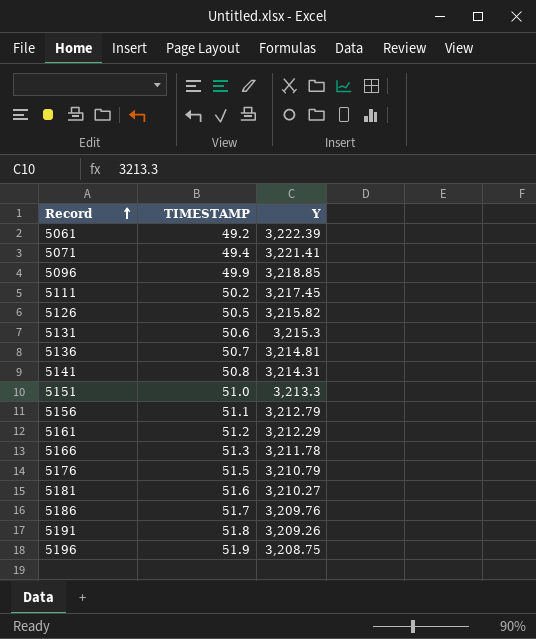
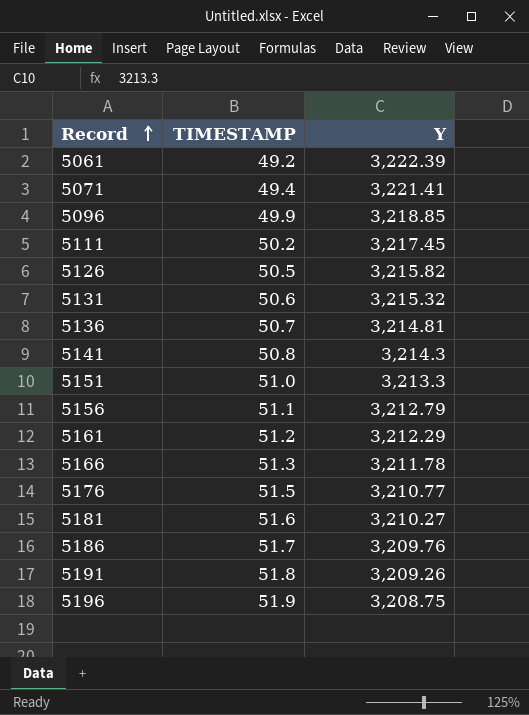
5131 | Y: 3,215.3 -> 3,215.32
5141 | Y: 3,214.31 -> 3,214.3
5176 | Y: 3,210.79 -> 3,210.77

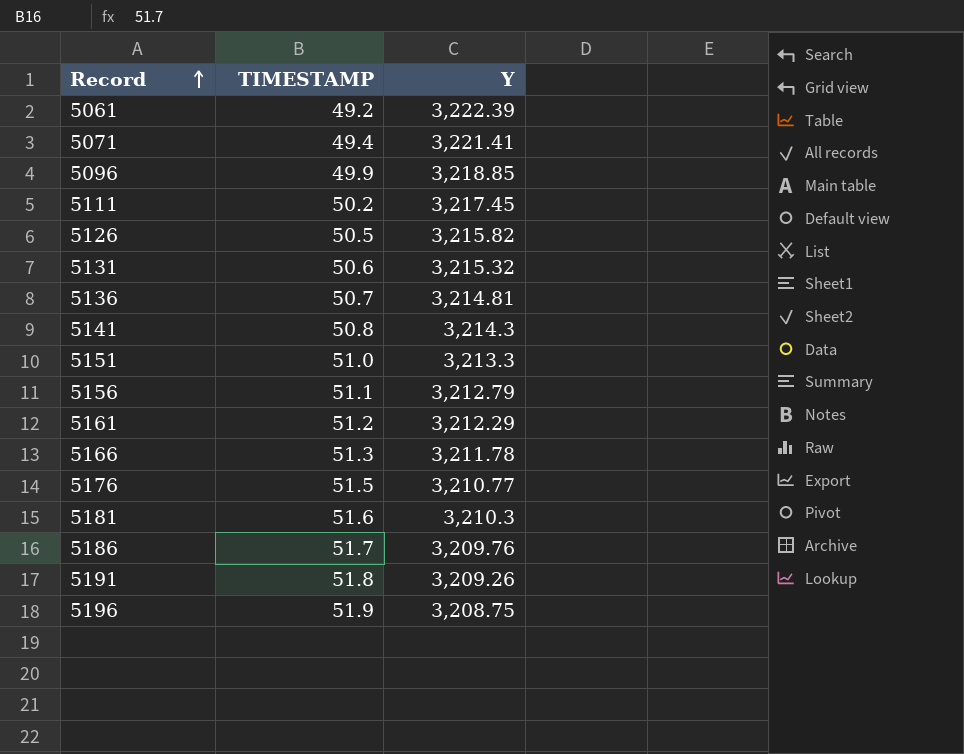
5181 | Y: 3,210.27 -> 3,210.3

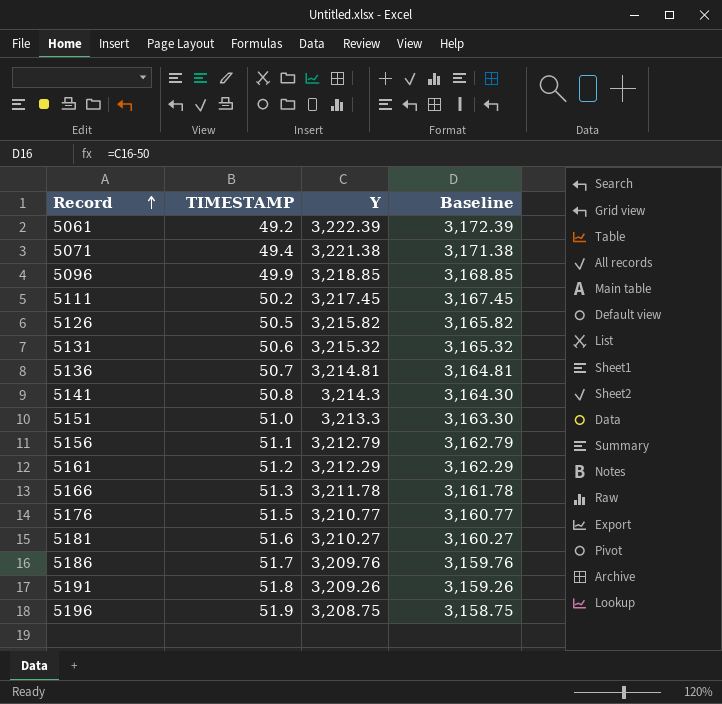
column Baseline | formula: none -> [Y] - 50
5071 | Y: 3,221.41 -> 3,221.38
5181 | Y: 3,210.3 -> 3,210.27

